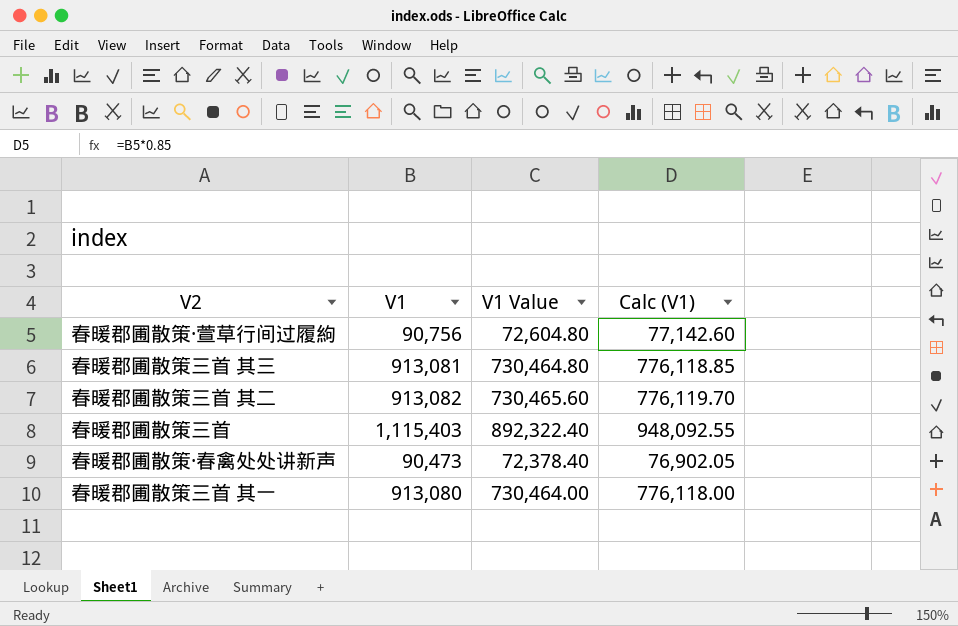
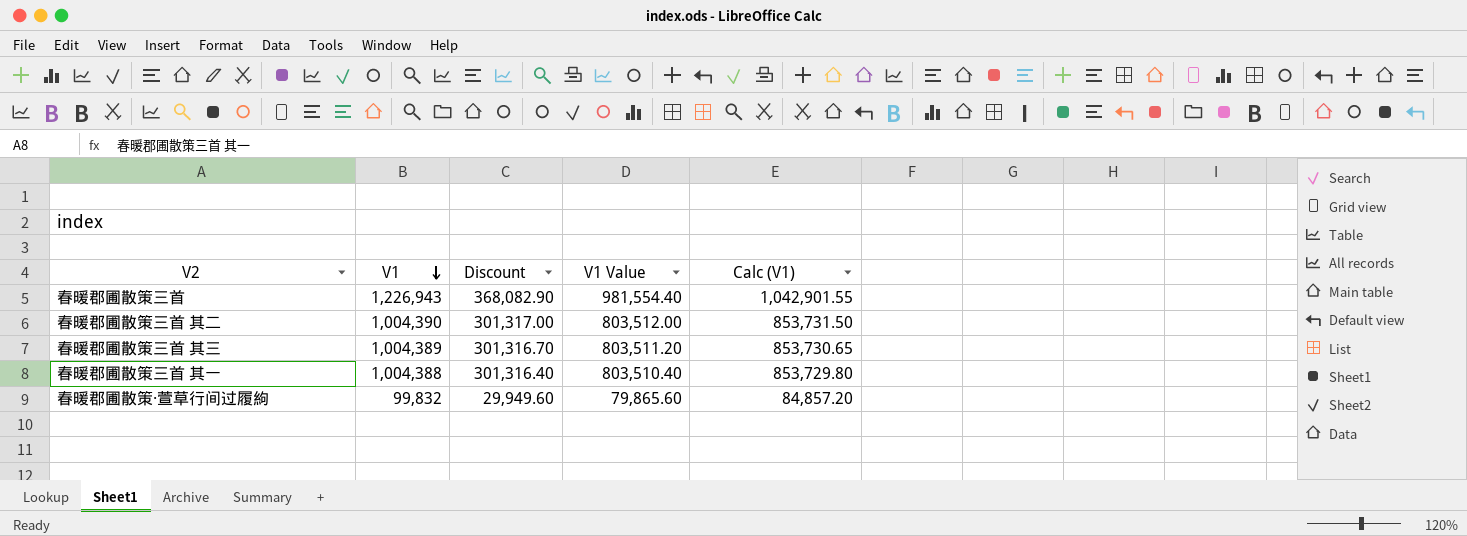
row order: none -> V1 descending
column Discount | formula: none -> [V1] * 0.3
row 春暖郡圃散策·春禽处处讲新声: 90,473 | 72,378.40 | 76,902.05 -> none
春暖郡圃散策三首 | V1: 1,115,403 -> 1,226,943
春暖郡圃散策三首 | V1 Value: 892,322.40 -> 981,554.40
春暖郡圃散策三首 | Calc (V1): 948,092.55 -> 1,042,901.55
春暖郡圃散策三首 其二 | V1: 913,082 -> 1,004,390
春暖郡圃散策三首 其二 | V1 Value: 730,465.60 -> 803,512.00
春暖郡圃散策三首 其二 | Calc (V1): 776,119.70 -> 853,731.50
春暖郡圃散策三首 其三 | V1: 913,081 -> 1,004,389
春暖郡圃散策三首 其三 | V1 Value: 730,464.80 -> 803,511.20
春暖郡圃散策三首 其三 | Calc (V1): 776,118.85 -> 853,730.65
春暖郡圃散策三首 其一 | V1: 913,080 -> 1,004,388
春暖郡圃散策三首 其一 | V1 Value: 730,464.00 -> 803,510.40
春暖郡圃散策三首 其一 | Calc (V1): 776,118.00 -> 853,729.80
春暖郡圃散策·萱草行间过履絇 | V1: 90,756 -> 99,832
春暖郡圃散策·萱草行间过履絇 | V1 Value: 72,604.80 -> 79,865.60
春暖郡圃散策·萱草行间过履絇 | Calc (V1): 77,142.60 -> 84,857.20

